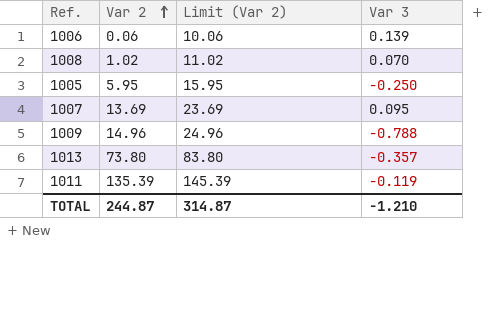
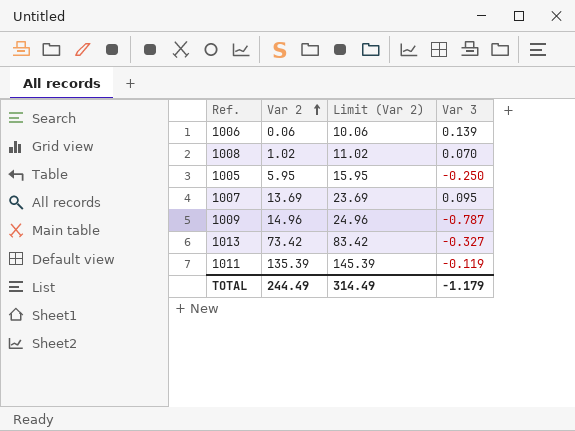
1009 | Var 3: -0.788 -> -0.787
1013 | Var 2: 73.80 -> 73.42
1013 | Limit (Var 2): 83.80 -> 83.42
1013 | Var 3: -0.357 -> -0.327
TOTAL | Var 2: 244.87 -> 244.49
TOTAL | Limit (Var 2): 314.87 -> 314.49
TOTAL | Var 3: -1.210 -> -1.179

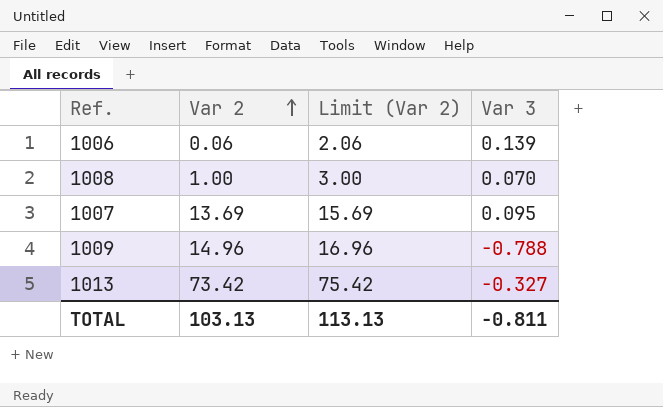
column Limit (Var 2) | formula: [Var 2] + 10 -> [Var 2] + 2
row 1005: 5.95 | 15.95 | -0.250 -> none
row 1011: 135.39 | 145.39 | -0.119 -> none
1008 | Var 2: 1.02 -> 1.00
1009 | Var 3: -0.787 -> -0.788
TOTAL | Var 2: 244.49 -> 103.13
TOTAL | Limit (Var 2): 314.49 -> 113.13
TOTAL | Var 3: -1.179 -> -0.811

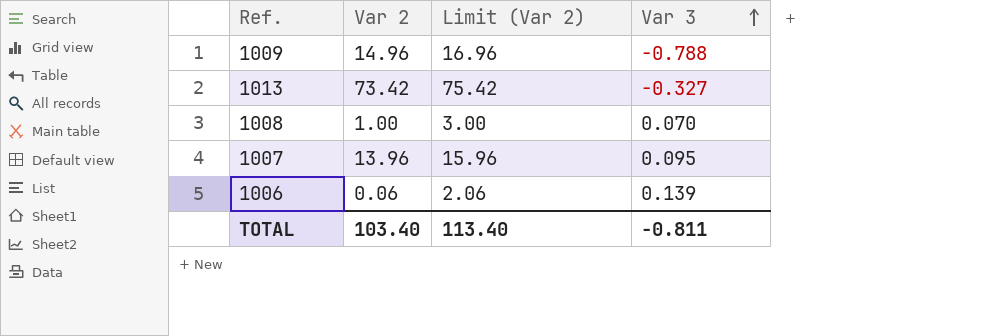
row order: Var 2 ascending -> Var 3 ascending
1007 | Var 2: 13.69 -> 13.96
1007 | Limit (Var 2): 15.69 -> 15.96
TOTAL | Var 2: 103.13 -> 103.40
TOTAL | Limit (Var 2): 113.13 -> 113.40

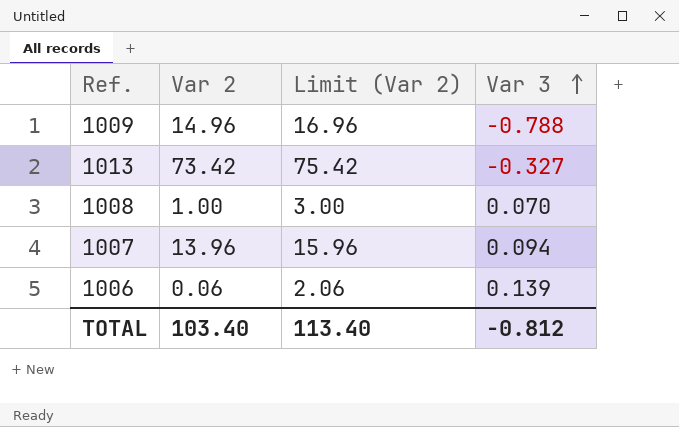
1007 | Var 3: 0.095 -> 0.094
TOTAL | Var 3: -0.811 -> -0.812

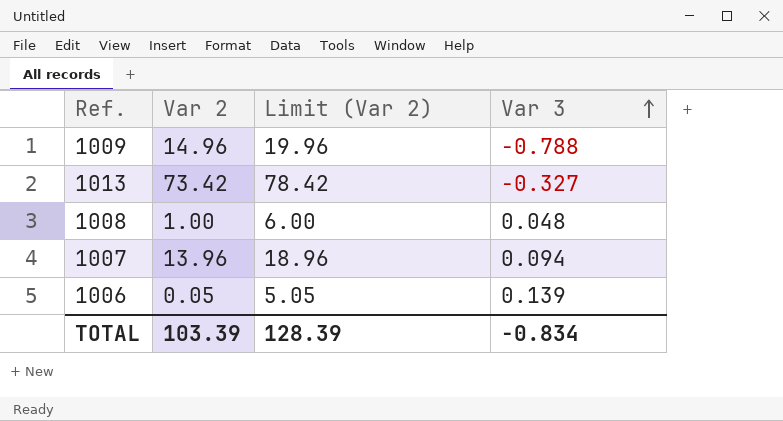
column Limit (Var 2) | formula: [Var 2] + 2 -> [Var 2] + 5
1008 | Var 3: 0.070 -> 0.048
1006 | Var 2: 0.06 -> 0.05
TOTAL | Var 2: 103.40 -> 103.39
TOTAL | Limit (Var 2): 113.40 -> 128.39
TOTAL | Var 3: -0.812 -> -0.834

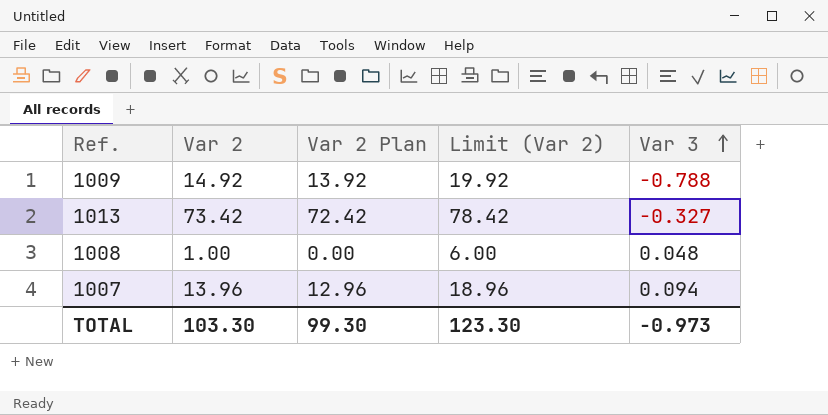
column Var 2 Plan | formula: none -> [Var 2] - 1
row 1006: 0.05 | 5.05 | 0.139 -> none
1009 | Var 2: 14.96 -> 14.92
1009 | Limit (Var 2): 19.96 -> 19.92
TOTAL | Var 2: 103.39 -> 103.30
TOTAL | Limit (Var 2): 128.39 -> 123.30
TOTAL | Var 3: -0.834 -> -0.973

